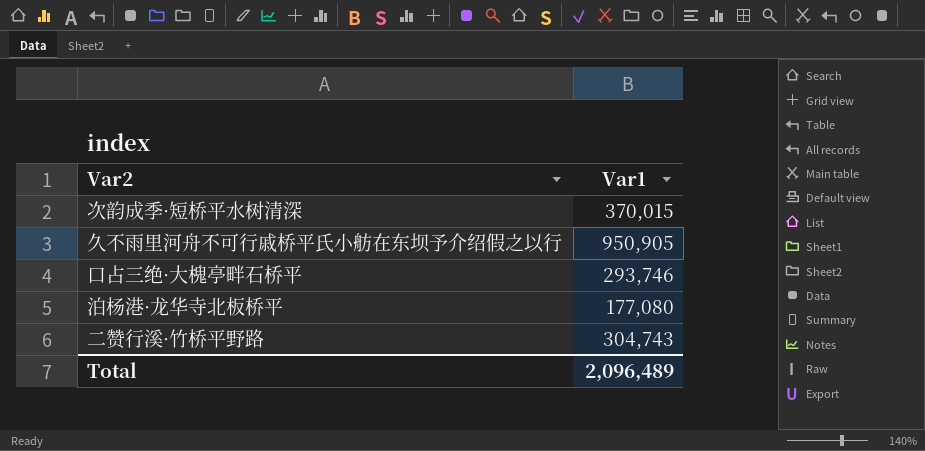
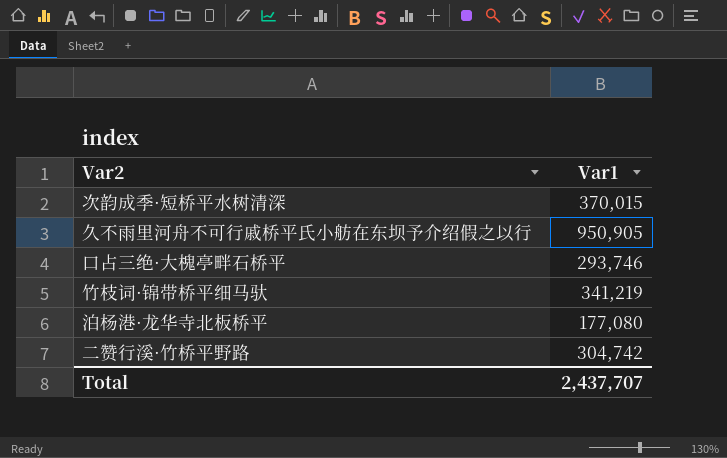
row 竹枝词·锦带桥平细马驮: none -> 341,219
二赞行溪·竹桥平野路 | Var1: 304,743 -> 304,742
Total | Var1: 2,096,489 -> 2,437,707

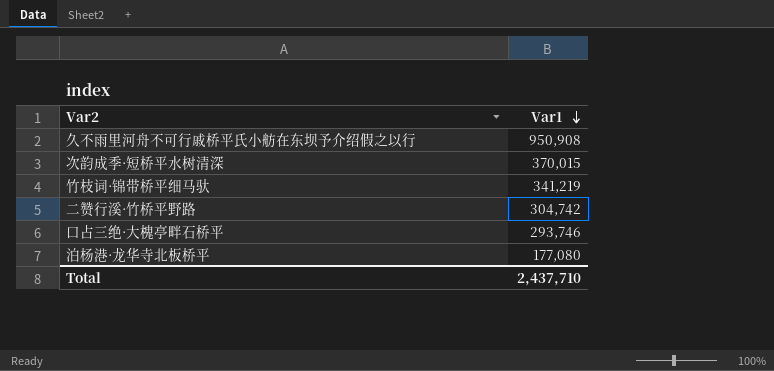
row order: none -> Var1 descending
久不雨里河舟不可行戚桥平氏小舫在东坝予介绍假之以行 | Var1: 950,905 -> 950,908
Total | Var1: 2,437,707 -> 2,437,710

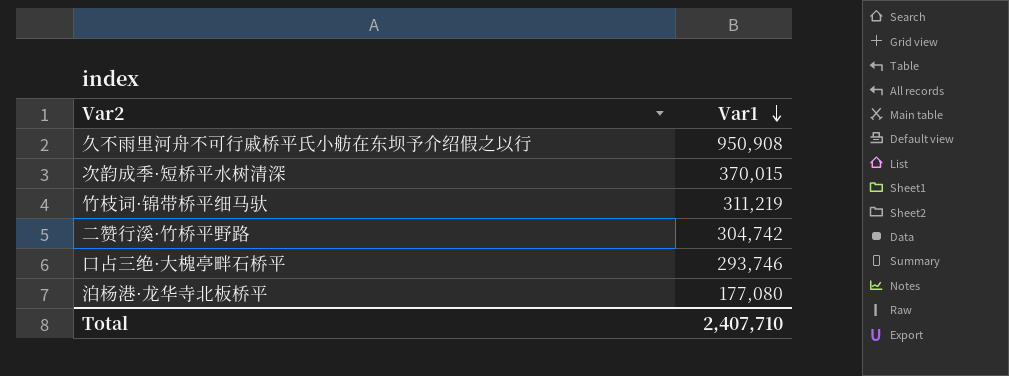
竹枝词·锦带桥平细马驮 | Var1: 341,219 -> 311,219
Total | Var1: 2,437,710 -> 2,407,710

